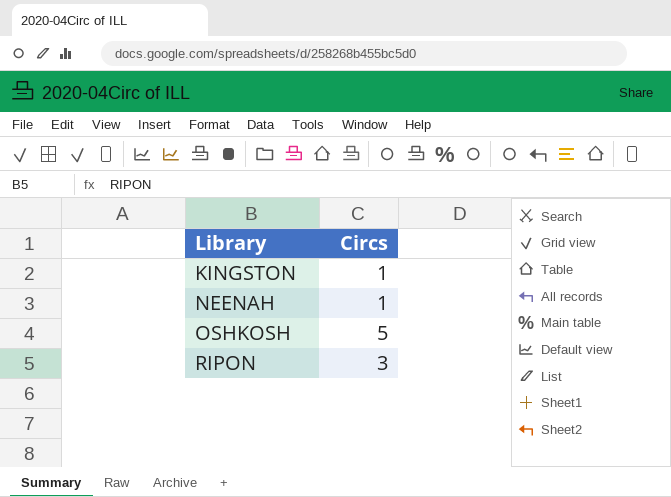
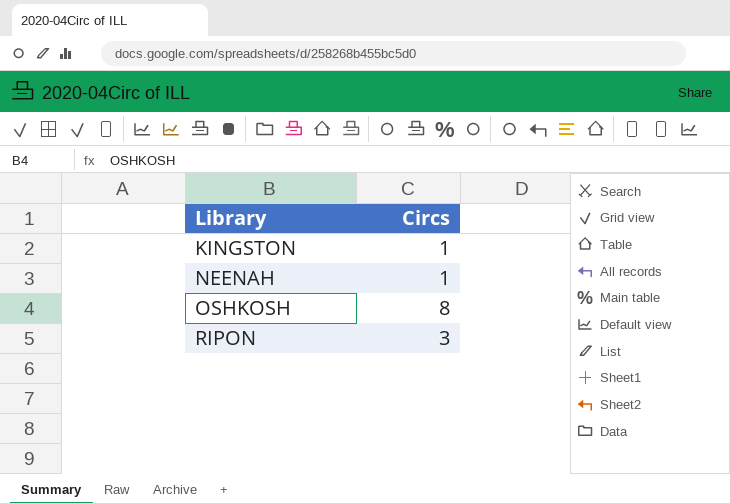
OSHKOSH | Circs: 5 -> 8

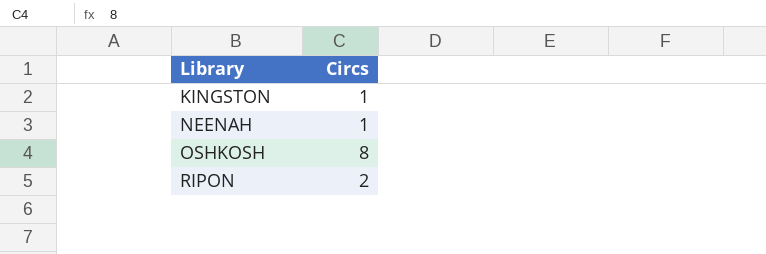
RIPON | Circs: 3 -> 2

